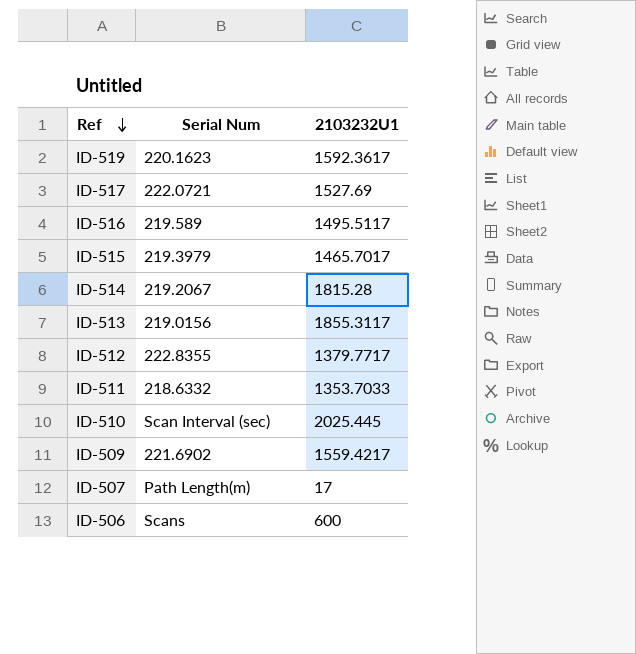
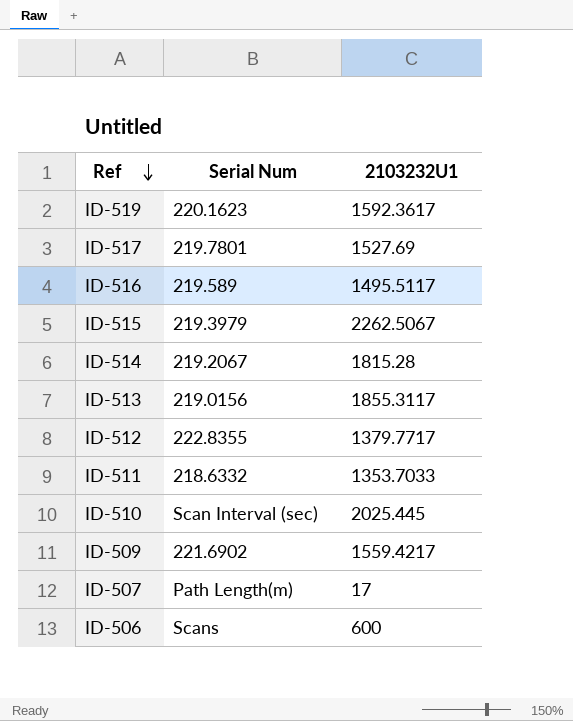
ID-517 | Serial Num: 222.0721 -> 219.7801
ID-515 | 2103232U1: 1465.7017 -> 2262.5067

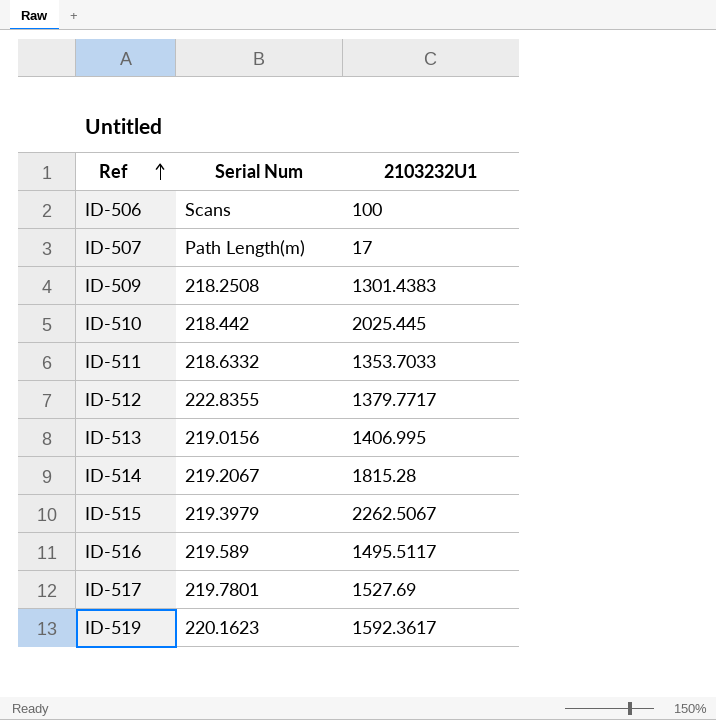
row order: Ref descending -> Ref ascending
ID-506 | 2103232U1: 600 -> 100
ID-509 | Serial Num: 221.6902 -> 218.2508
ID-509 | 2103232U1: 1559.4217 -> 1301.4383
ID-510 | Serial Num: Scan Interval (sec) -> 218.442
ID-513 | 2103232U1: 1855.3117 -> 1406.995

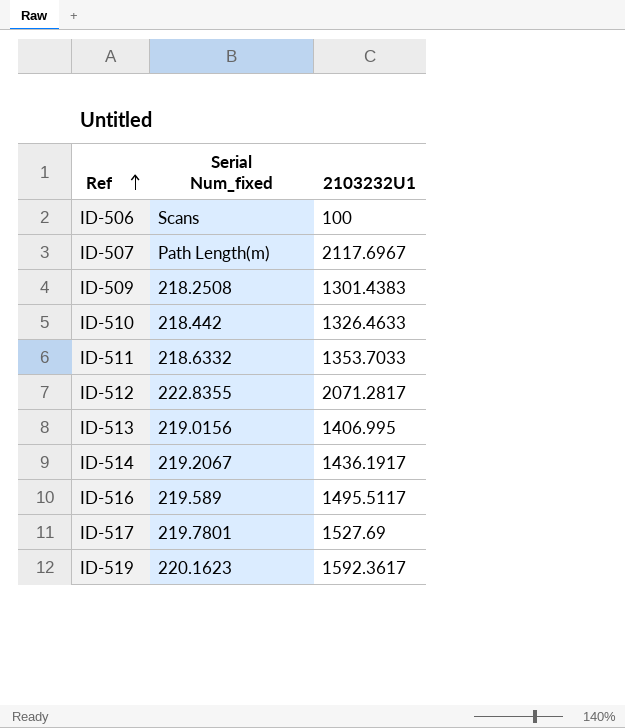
column name: Serial Num -> Serial Num_fixed
row ID-515: 219.3979 | 2262.5067 -> none
ID-507 | 2103232U1: 17 -> 2117.6967
ID-510 | 2103232U1: 2025.445 -> 1326.4633
ID-512 | 2103232U1: 1379.7717 -> 2071.2817
ID-514 | 2103232U1: 1815.28 -> 1436.1917

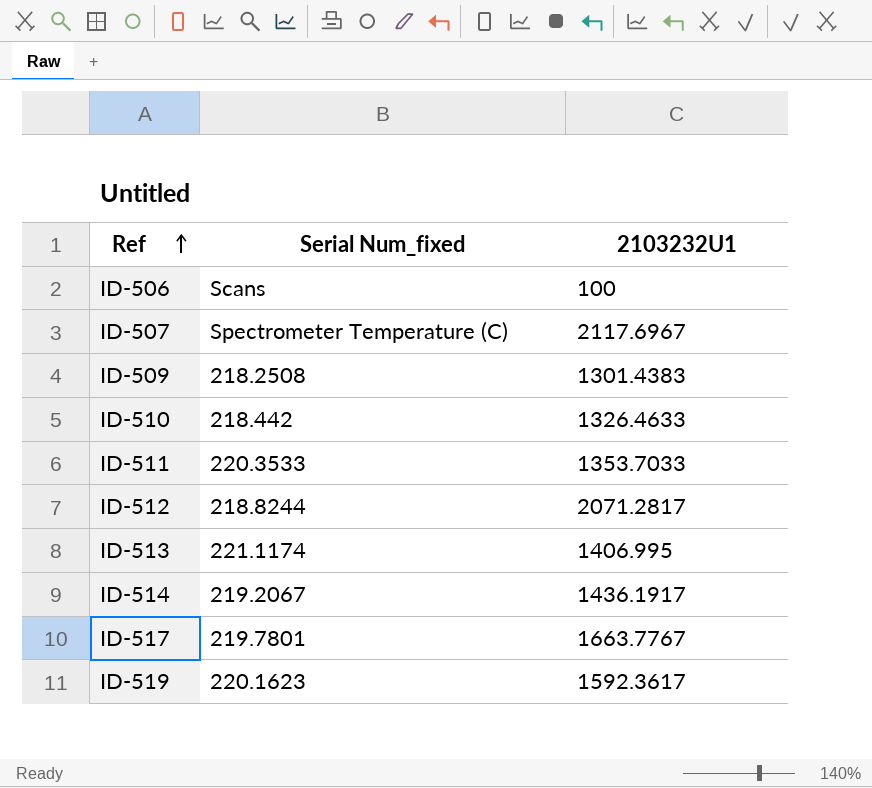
row ID-516: 219.589 | 1495.5117 -> none
ID-507 | Serial Num_fixed: Path Length(m) -> Spectrometer Temperature (C)
ID-511 | Serial Num_fixed: 218.6332 -> 220.3533
ID-512 | Serial Num_fixed: 222.8355 -> 218.8244
ID-513 | Serial Num_fixed: 219.0156 -> 221.1174
ID-517 | 2103232U1: 1527.69 -> 1663.7767

